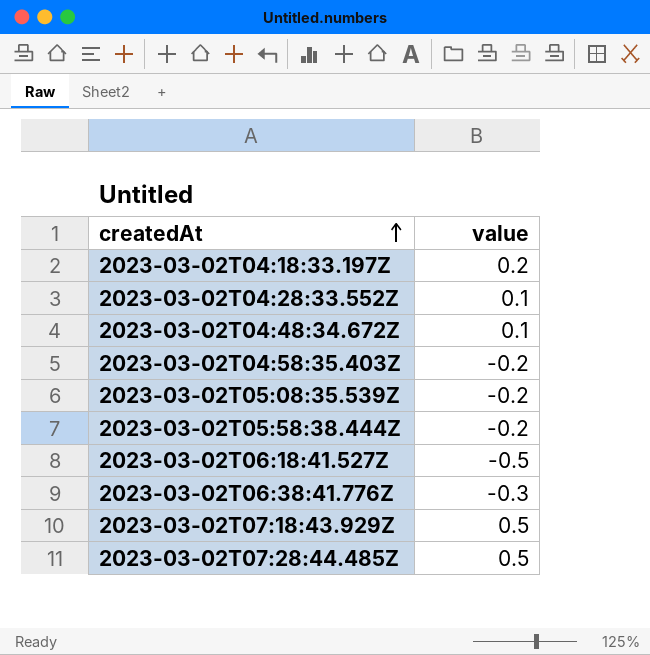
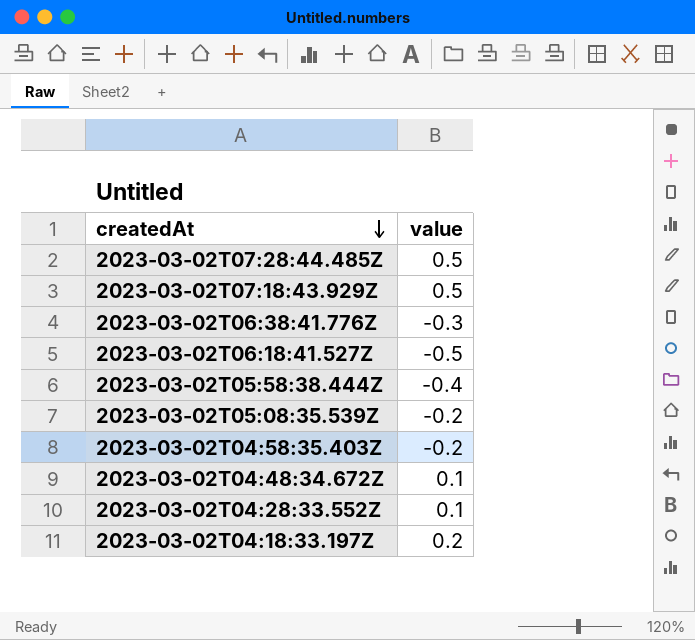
row order: createdAt ascending -> createdAt descending
2023-03-02T05:58:38.444Z | value: -0.2 -> -0.4

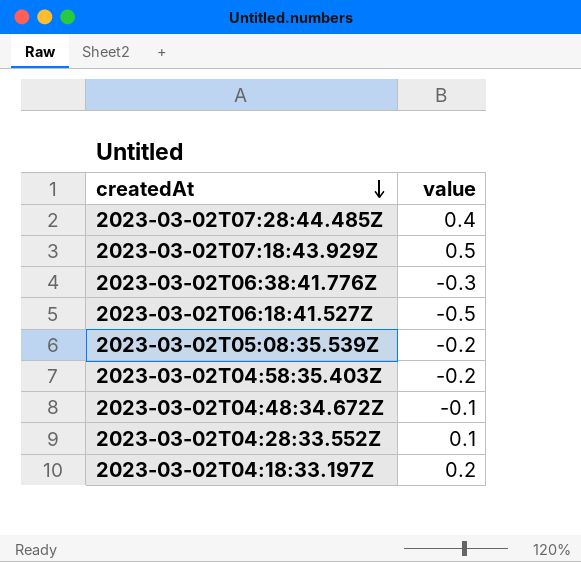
row 2023-03-02T05:58:38.444Z: -0.4 -> none
2023-03-02T07:28:44.485Z | value: 0.5 -> 0.4
2023-03-02T04:48:34.672Z | value: 0.1 -> -0.1

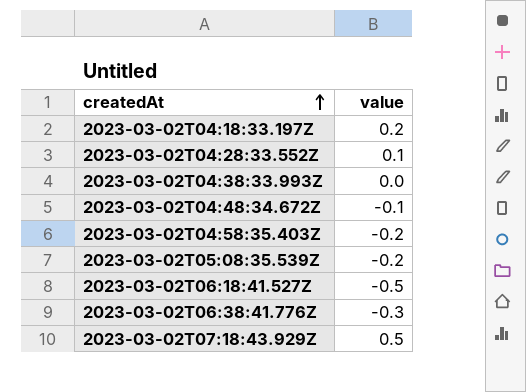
row order: createdAt descending -> createdAt ascending
row 2023-03-02T07:28:44.485Z: 0.4 -> none
row 2023-03-02T04:38:33.993Z: none -> 0.0

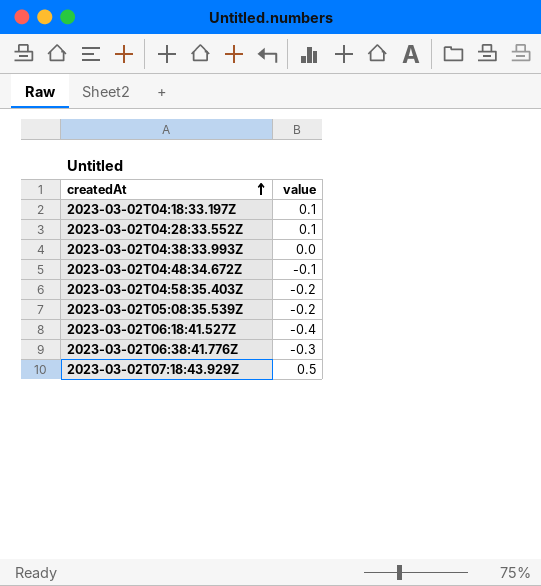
2023-03-02T04:18:33.197Z | value: 0.2 -> 0.1
2023-03-02T06:18:41.527Z | value: -0.5 -> -0.4

